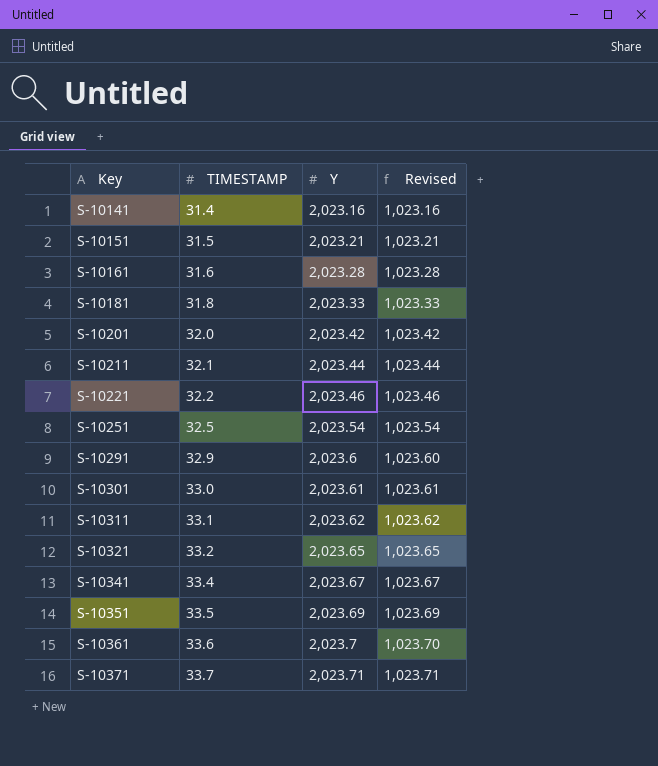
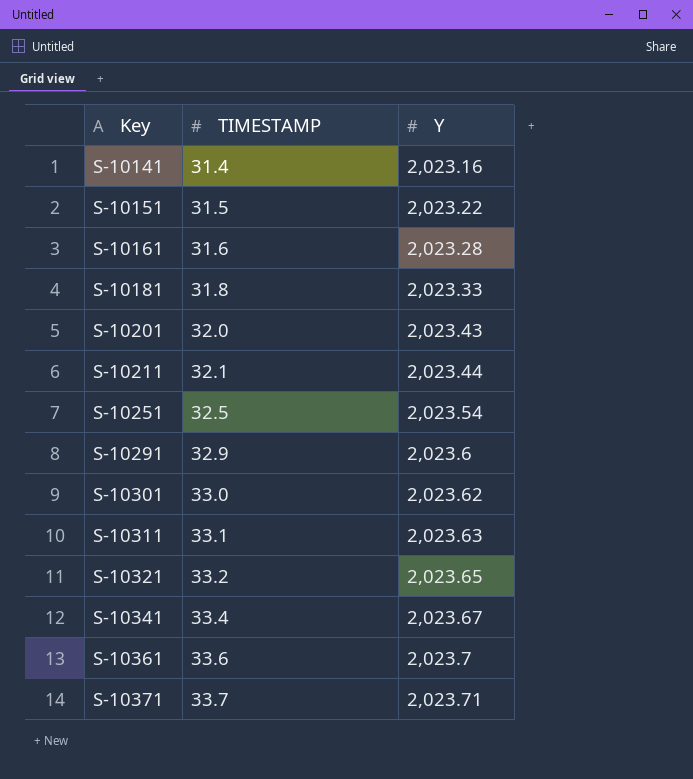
column Revised | formula: [Y] - 1000 -> none
row S-10221: 32.2 | 2,023.46 | 1,023.46 -> none
row S-10351: 33.5 | 2,023.69 | 1,023.69 -> none
S-10151 | Y: 2,023.21 -> 2,023.22
S-10201 | Y: 2,023.42 -> 2,023.43
S-10301 | Y: 2,023.61 -> 2,023.62
S-10311 | Y: 2,023.62 -> 2,023.63

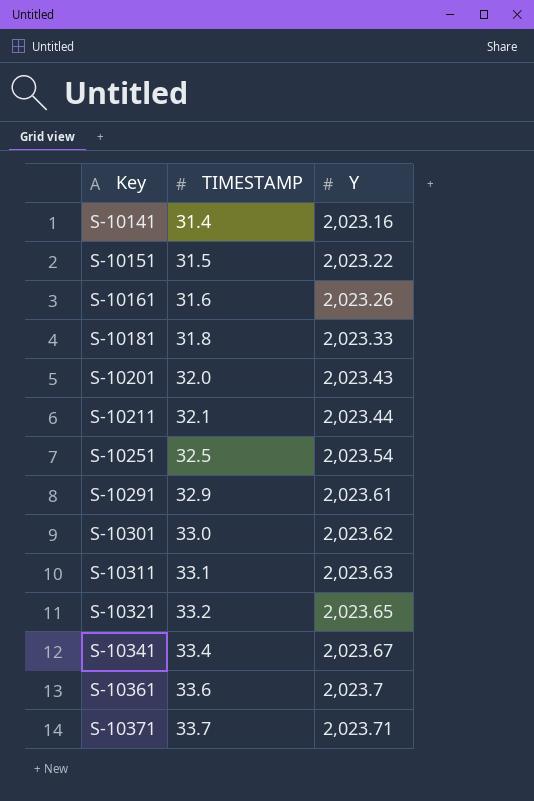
S-10161 | Y: 2,023.28 -> 2,023.26
S-10291 | Y: 2,023.6 -> 2,023.61

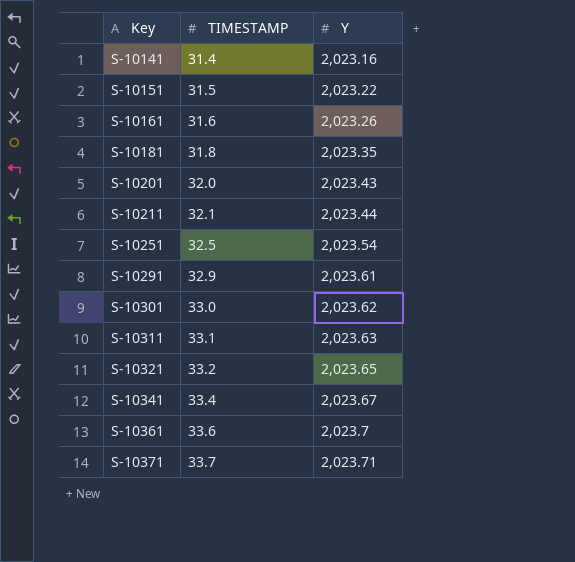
S-10181 | Y: 2,023.33 -> 2,023.35

